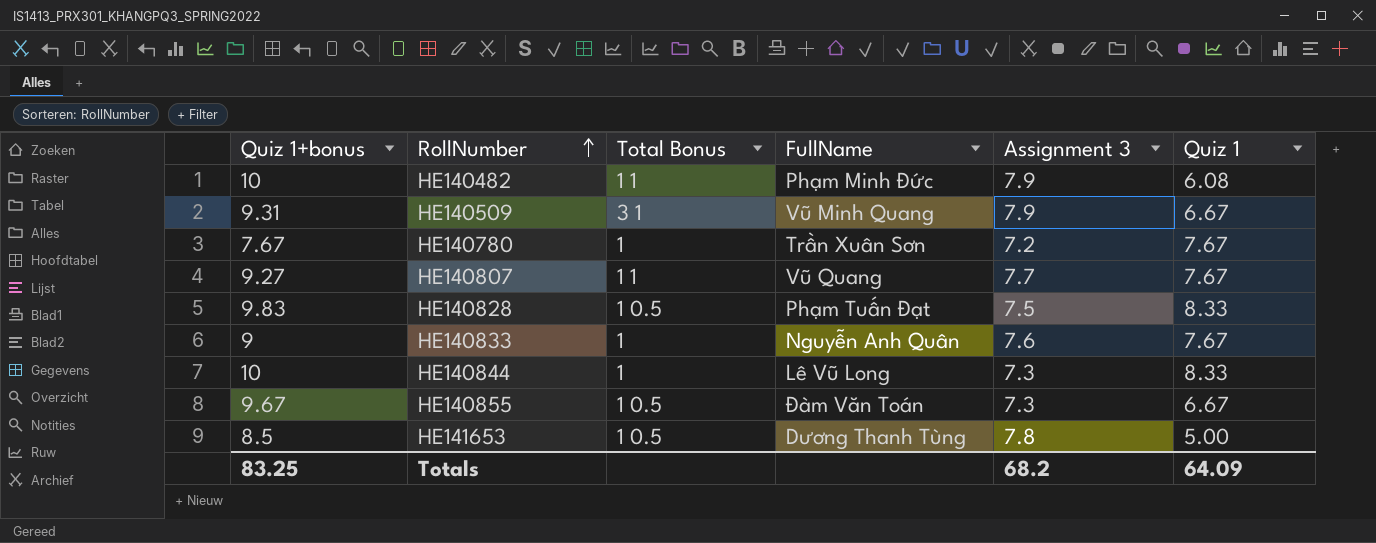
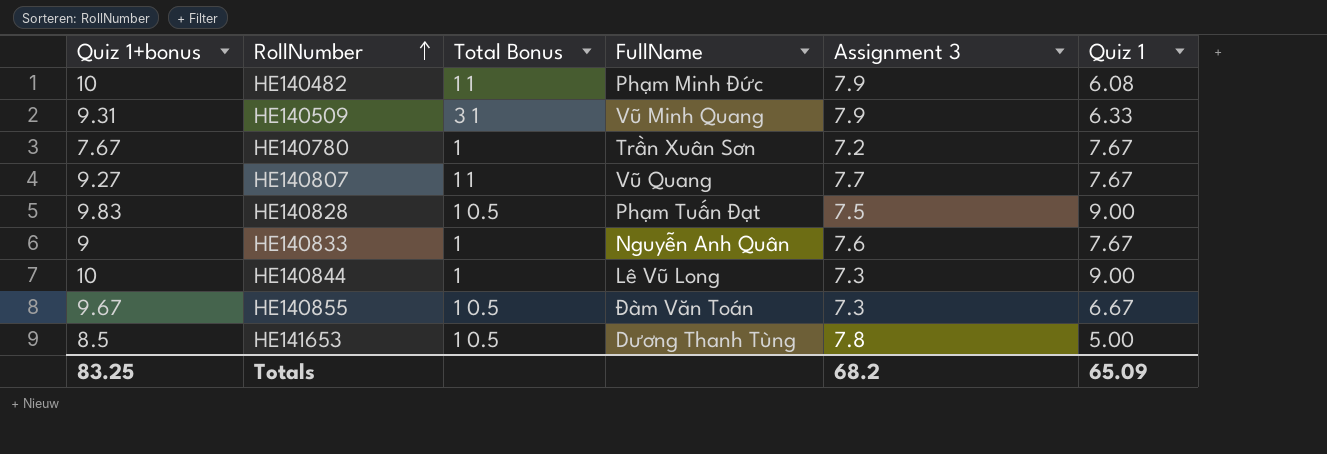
HE140509 | Quiz 1: 6.67 -> 6.33
HE140828 | Quiz 1: 8.33 -> 9.00
HE140844 | Quiz 1: 8.33 -> 9.00
Totals | Quiz 1: 64.09 -> 65.09

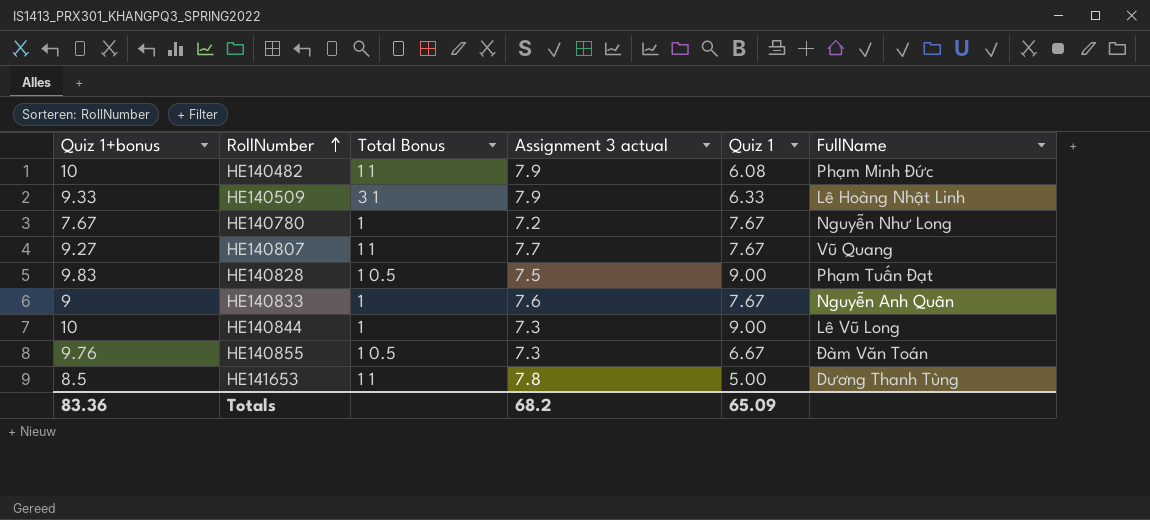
column name: Assignment 3 -> Assignment 3 actual
column FullName | position: 4 -> 6
HE140509 | Quiz 1+bonus: 9.31 -> 9.33
HE140509 | FullName: Vũ Minh Quang -> Lê Hoàng Nhật Linh
HE140780 | FullName: Trần Xuân Sơn -> Nguyễn Như Long
HE140855 | Quiz 1+bonus: 9.67 -> 9.76
HE141653 | Total Bonus: 1 0.5 -> 1 1
Totals | Quiz 1+bonus: 83.25 -> 83.36

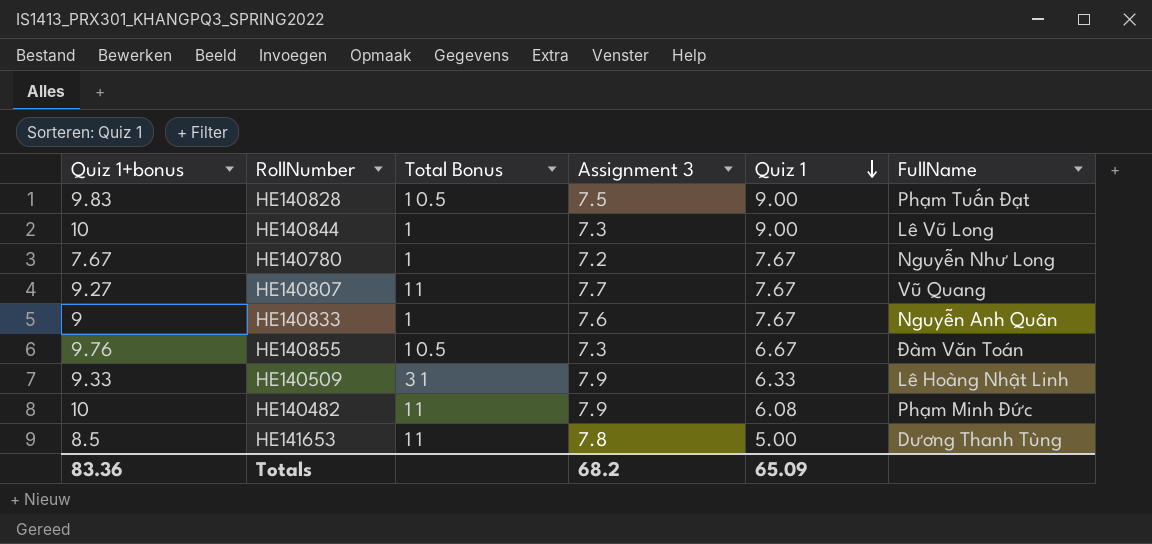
row order: RollNumber ascending -> Quiz 1 descending
column name: Assignment 3 actual -> Assignment 3

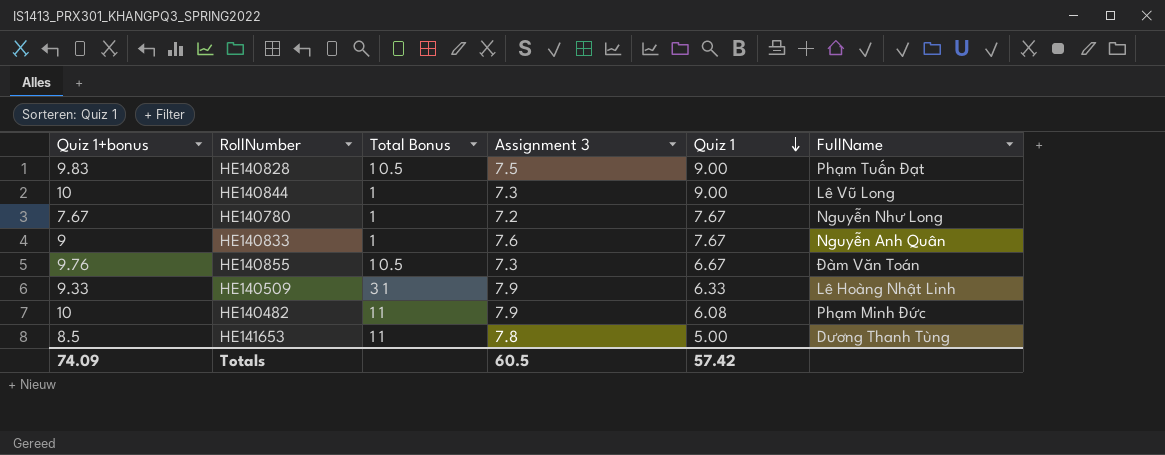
row HE140807: 9.27 | 1 1 | 7.7 | 7.67 | Vũ Quang -> none
Totals | Quiz 1+bonus: 83.36 -> 74.09
Totals | Assignment 3: 68.2 -> 60.5
Totals | Quiz 1: 65.09 -> 57.42

